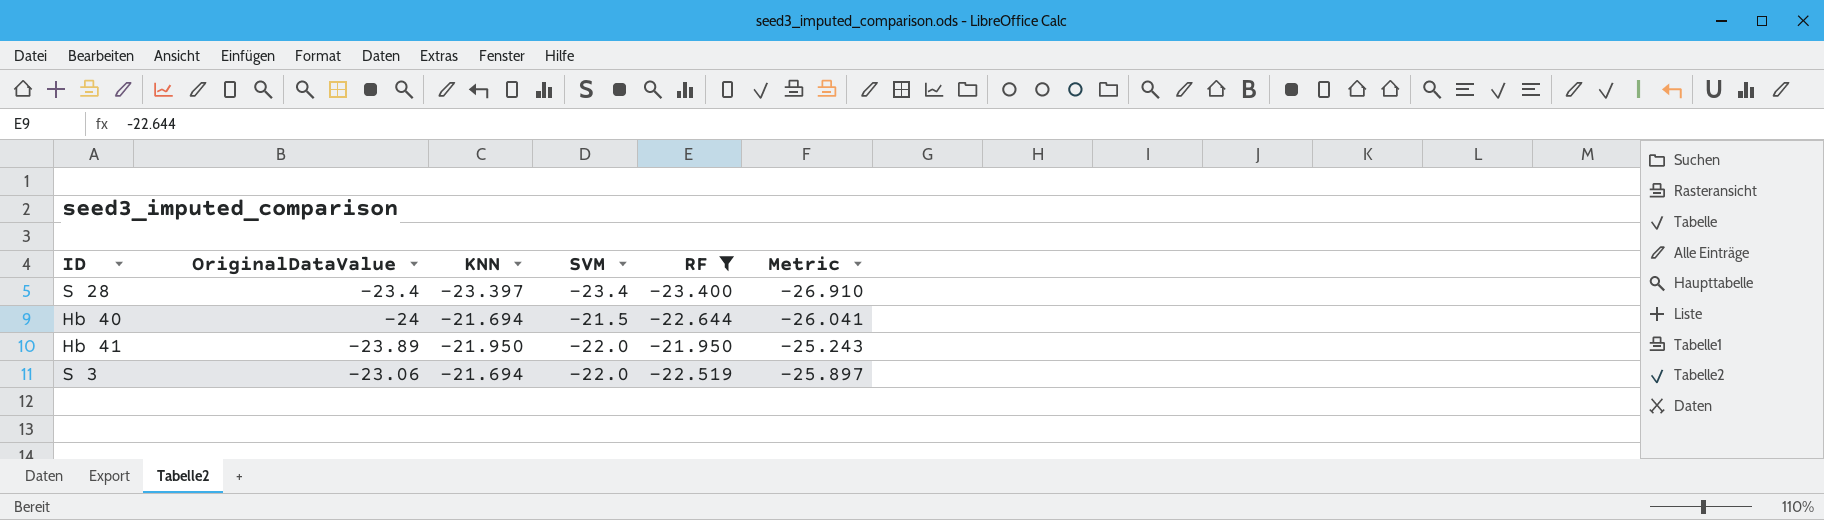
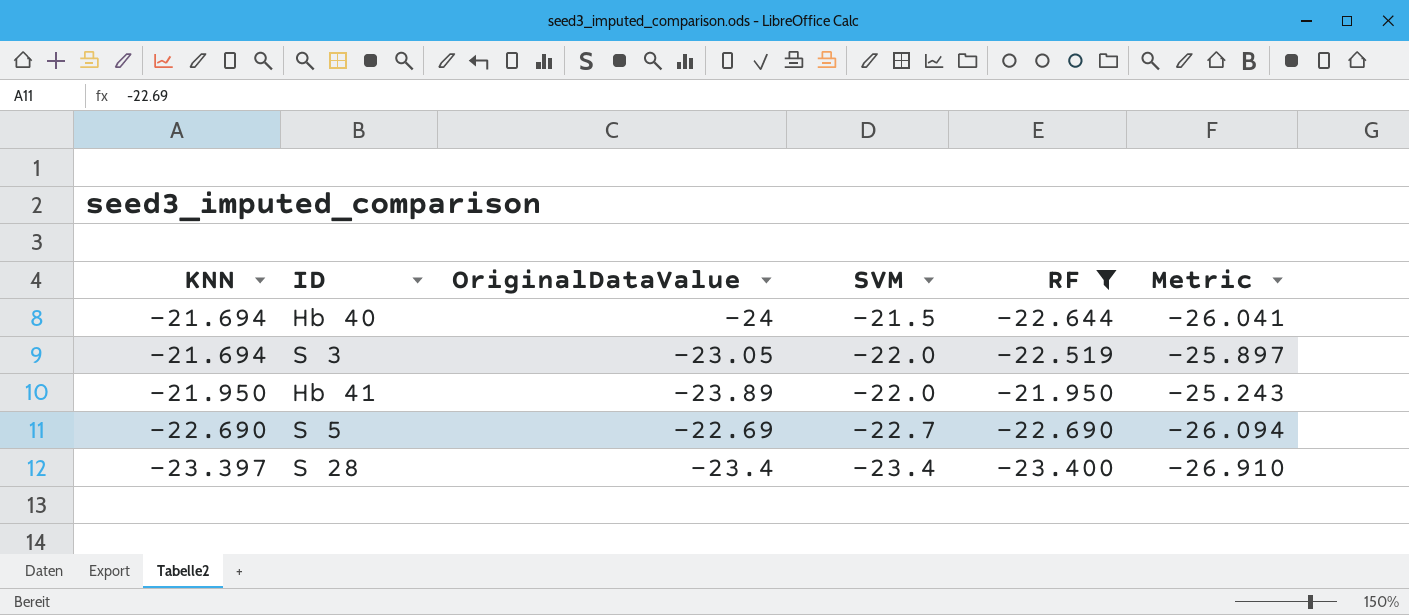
row order: none -> KNN descending
column KNN | position: 3 -> 1
S 3 | OriginalDataValue: -23.06 -> -23.05
row S 5: none -> -22.690 | -22.69 | -22.7 | -22.690 | -26.094

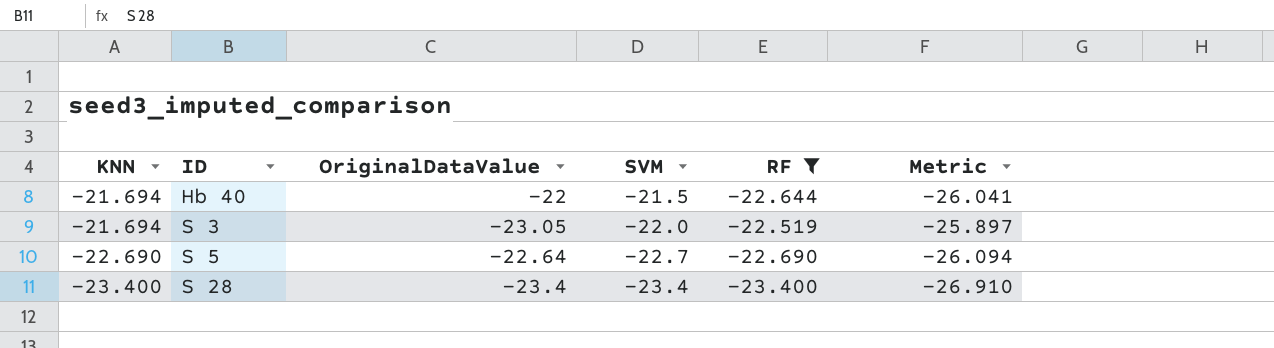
row Hb 41: -21.950 | -23.89 | -22.0 | -21.950 | -25.243 -> none
Hb 40 | OriginalDataValue: -24 -> -22
S 5 | OriginalDataValue: -22.69 -> -22.64
S 28 | KNN: -23.397 -> -23.400

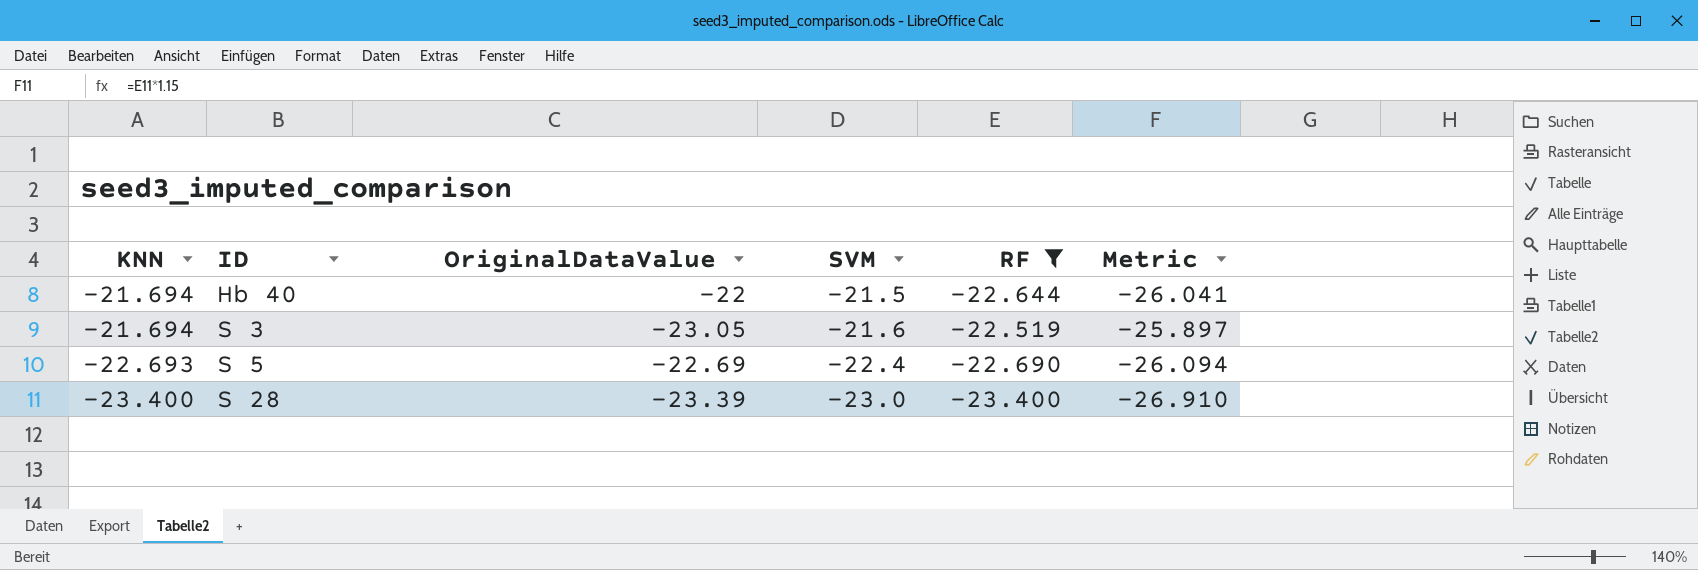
S 3 | SVM: -22.0 -> -21.6
S 5 | KNN: -22.690 -> -22.693
S 5 | OriginalDataValue: -22.64 -> -22.69
S 5 | SVM: -22.7 -> -22.4
S 28 | OriginalDataValue: -23.4 -> -23.39
S 28 | SVM: -23.4 -> -23.0

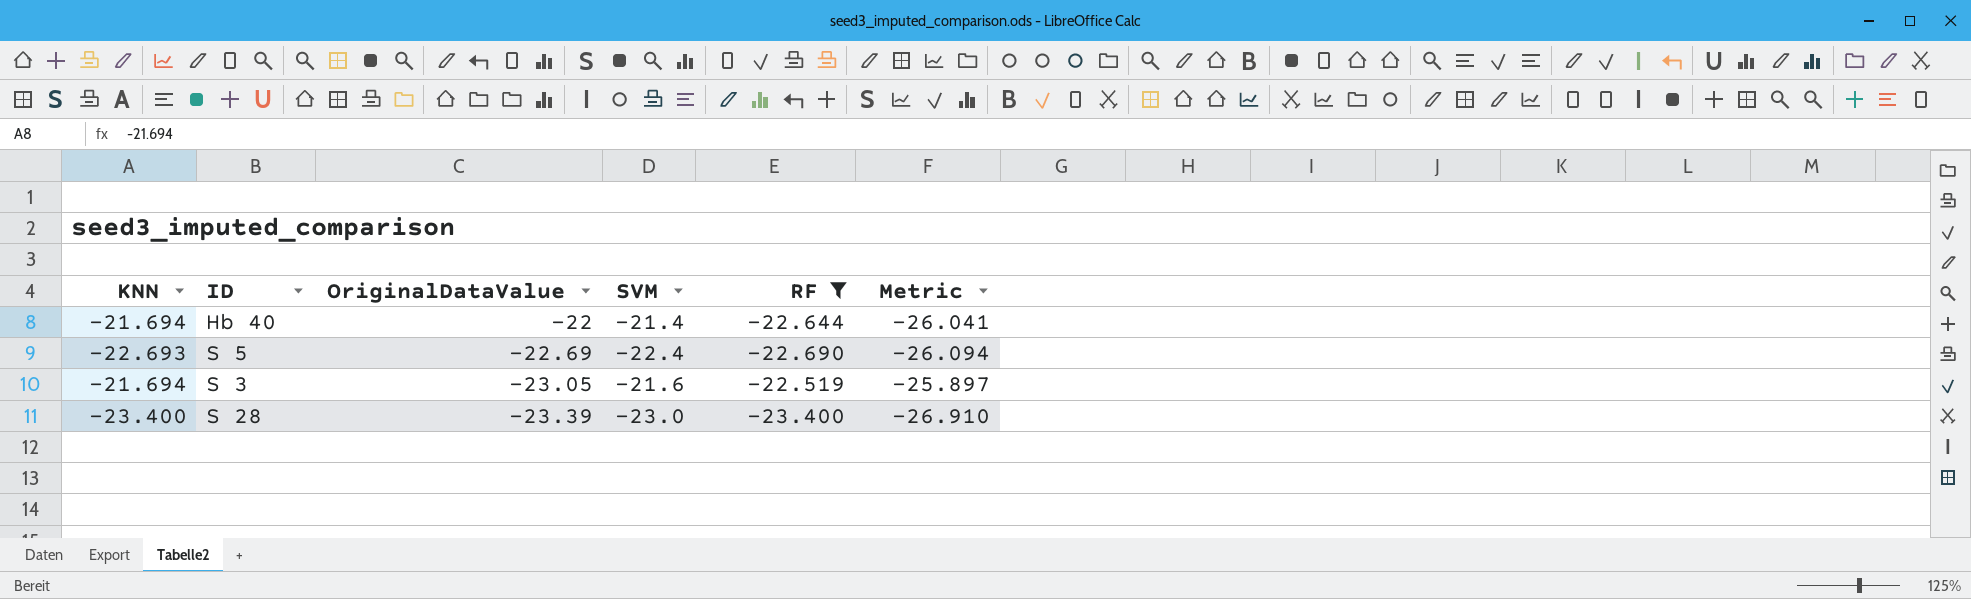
row order: KNN descending -> OriginalDataValue descending
Hb 40 | SVM: -21.5 -> -21.4

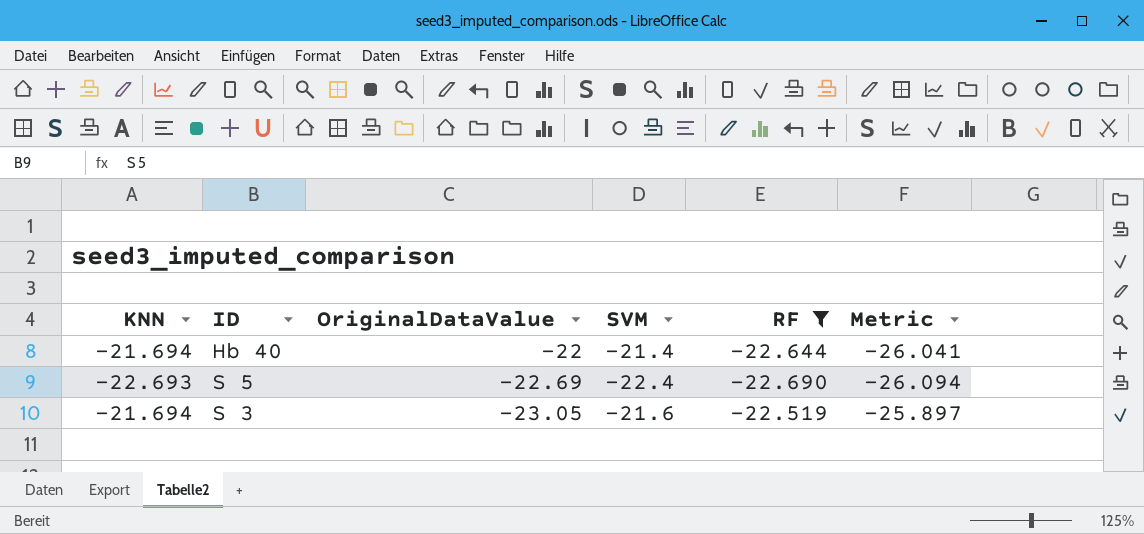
row S 28: -23.400 | -23.39 | -23.0 | -23.400 | -26.910 -> none

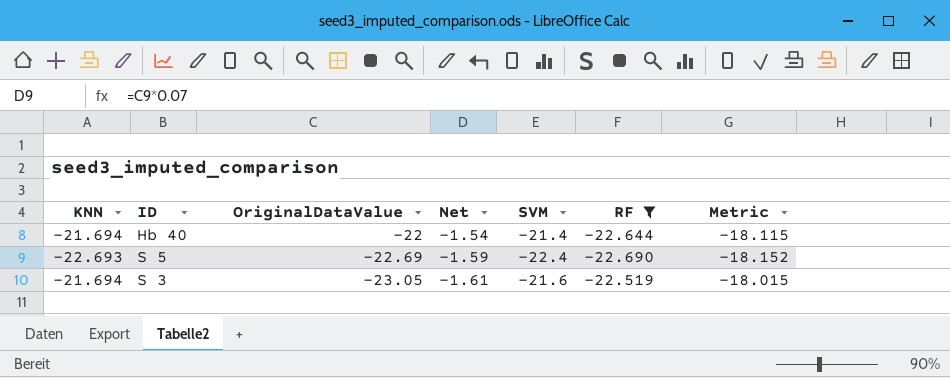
column Net | formula: none -> [OriginalDataValue] * 0.07
column Metric | formula: [RF] * 1.15 -> [RF] * 0.8

